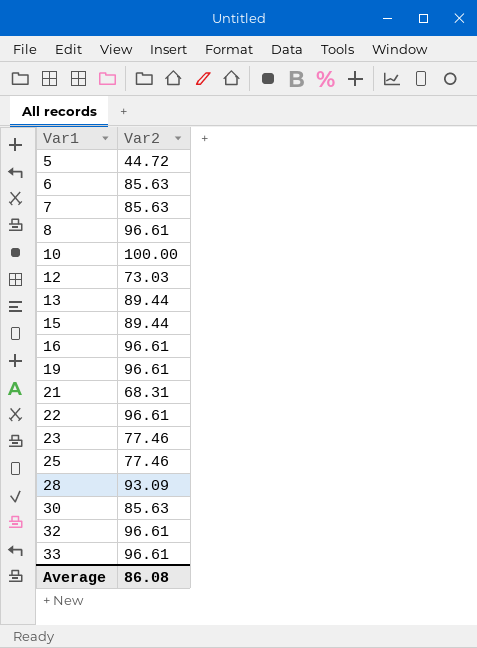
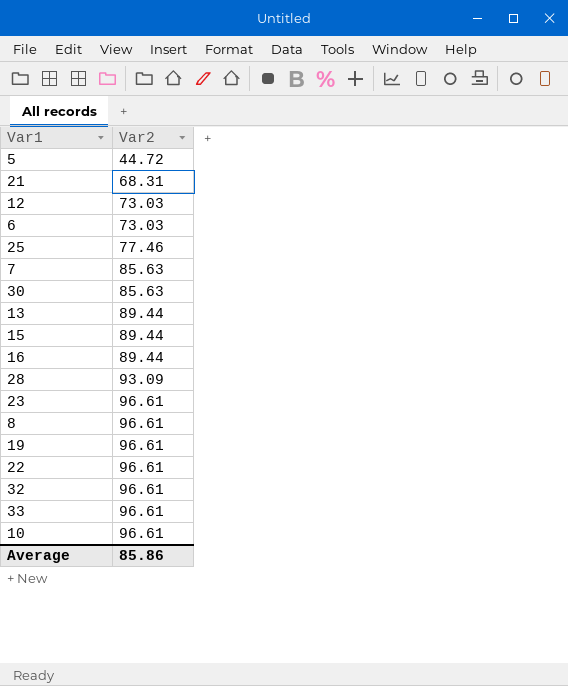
row order: Var1 ascending -> Var2 ascending
6 | Var2: 85.63 -> 73.03
16 | Var2: 96.61 -> 89.44
23 | Var2: 77.46 -> 96.61
10 | Var2: 100.00 -> 96.61
Average | Var2: 86.08 -> 85.86

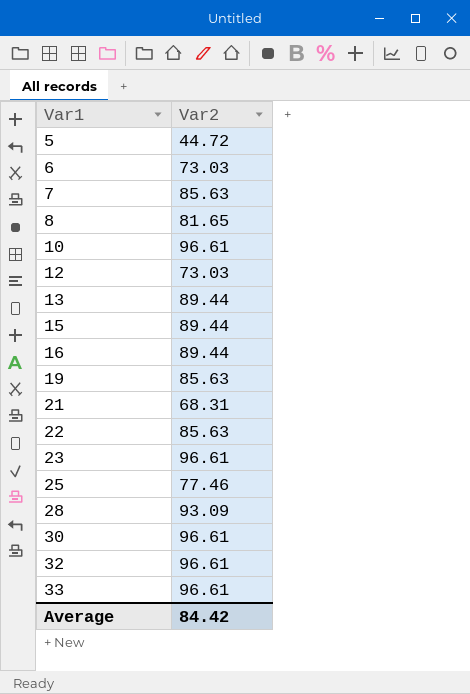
row order: Var2 ascending -> Var1 ascending
8 | Var2: 96.61 -> 81.65
19 | Var2: 96.61 -> 85.63
22 | Var2: 96.61 -> 85.63
30 | Var2: 85.63 -> 96.61
Average | Var2: 85.86 -> 84.42

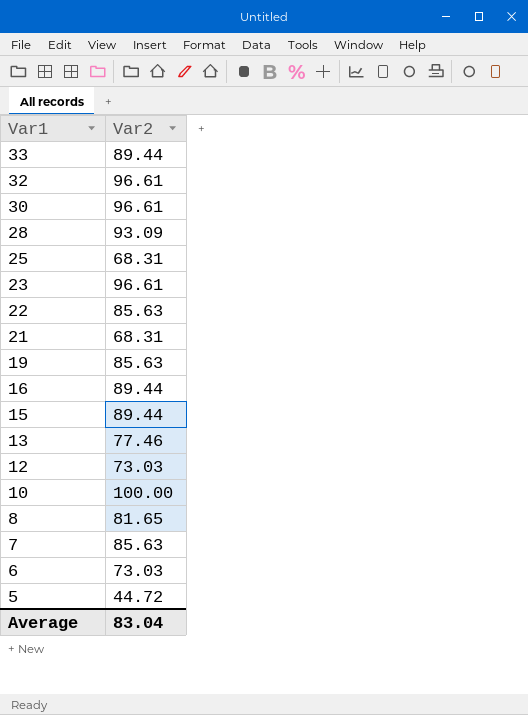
row order: Var1 ascending -> Var1 descending
33 | Var2: 96.61 -> 89.44
25 | Var2: 77.46 -> 68.31
13 | Var2: 89.44 -> 77.46
10 | Var2: 96.61 -> 100.00
Average | Var2: 84.42 -> 83.04

